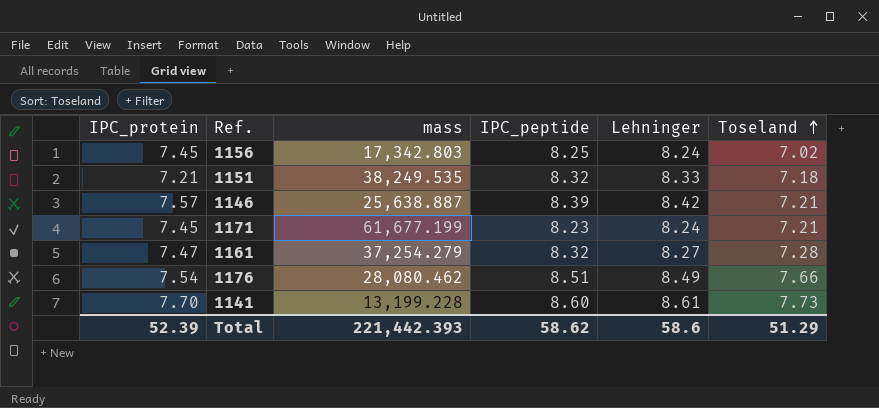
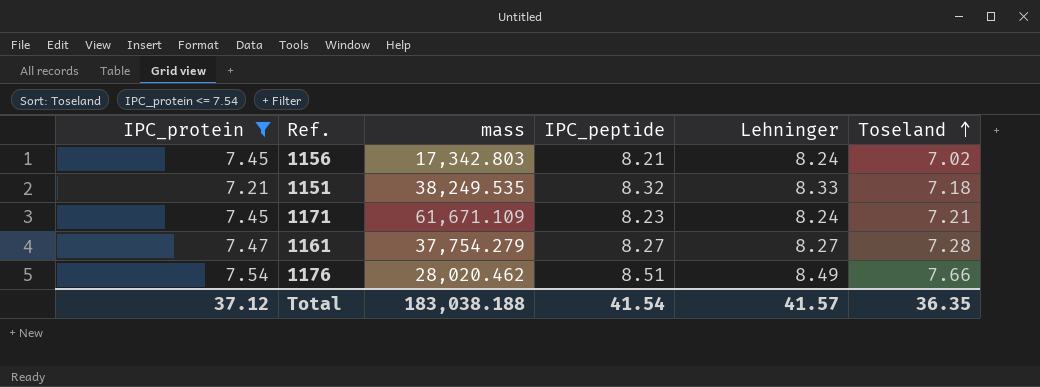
filter: none -> IPC_protein <= 7.54
1156 | IPC_peptide: 8.25 -> 8.21
1171 | mass: 61,677.199 -> 61,671.109
1161 | mass: 37,254.279 -> 37,754.279
1161 | IPC_peptide: 8.32 -> 8.27
1176 | mass: 28,080.462 -> 28,020.462
Total | IPC_protein: 52.39 -> 37.12
Total | mass: 221,442.393 -> 183,038.188
Total | IPC_peptide: 58.62 -> 41.54
Total | Lehninger: 58.6 -> 41.57
Total | Toseland: 51.29 -> 36.35

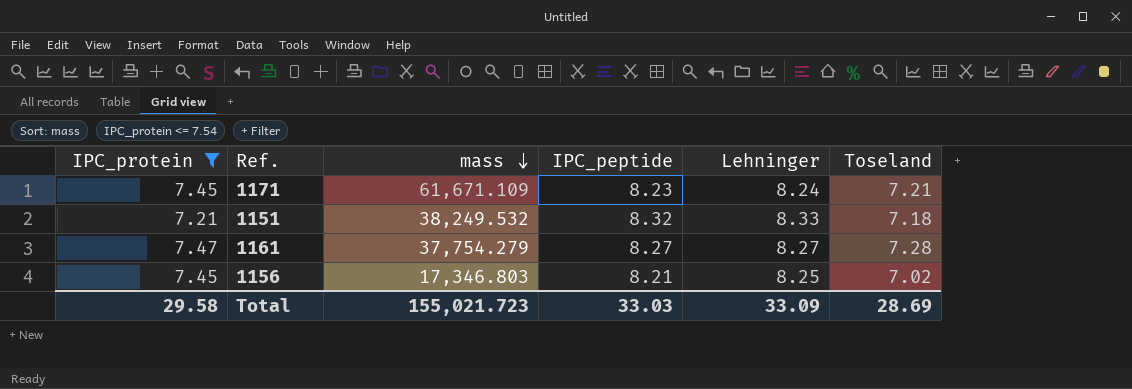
row order: Toseland ascending -> mass descending
row 1176: 7.54 | 28,020.462 | 8.51 | 8.49 | 7.66 -> none
1151 | mass: 38,249.535 -> 38,249.532
1156 | mass: 17,342.803 -> 17,346.803
1156 | Lehninger: 8.24 -> 8.25
Total | IPC_protein: 37.12 -> 29.58
Total | mass: 183,038.188 -> 155,021.723
Total | IPC_peptide: 41.54 -> 33.03
Total | Lehninger: 41.57 -> 33.09
Total | Toseland: 36.35 -> 28.69

